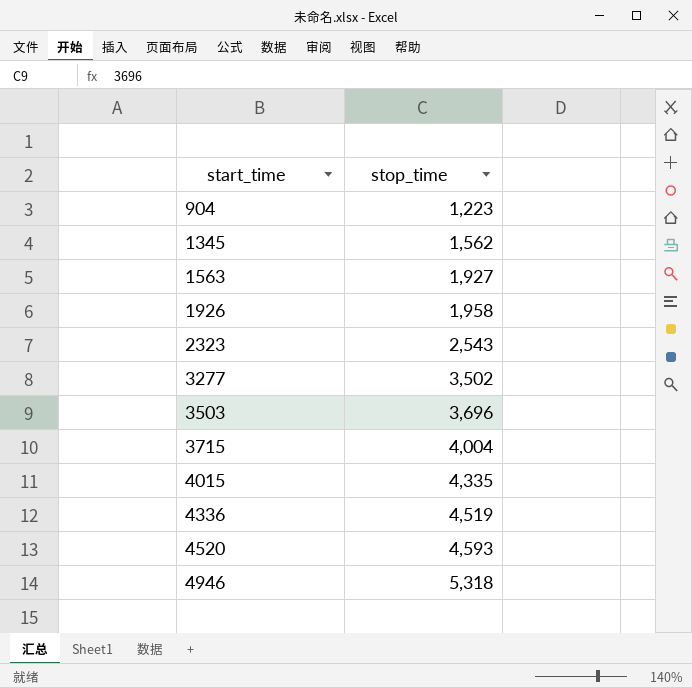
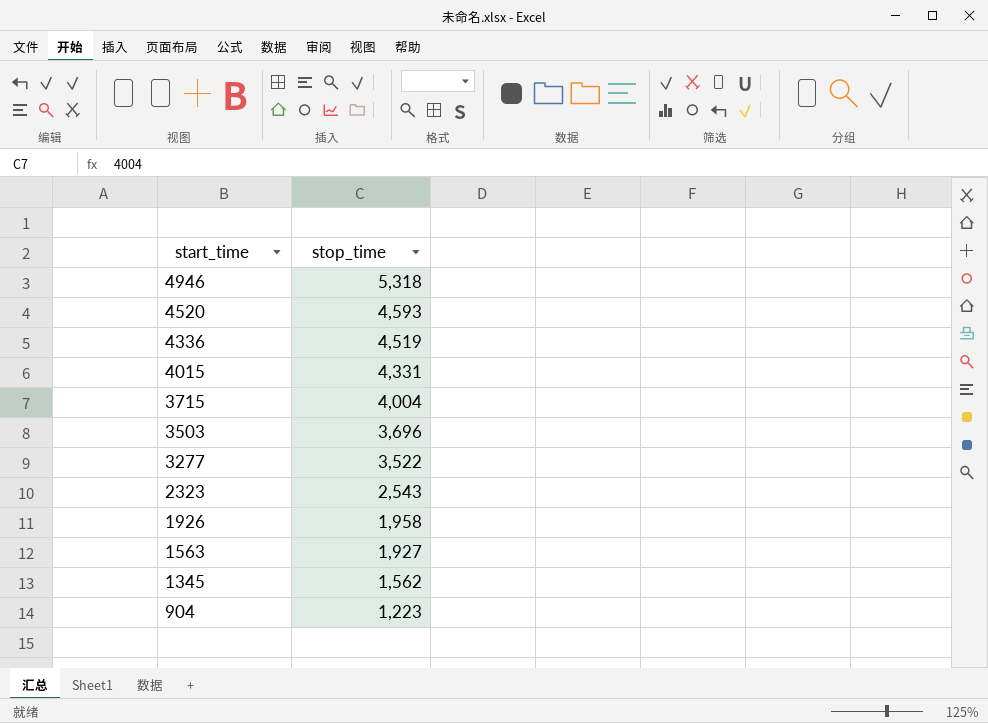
row order: start_time ascending -> start_time descending
4015 | stop_time: 4,335 -> 4,331
3277 | stop_time: 3,502 -> 3,522

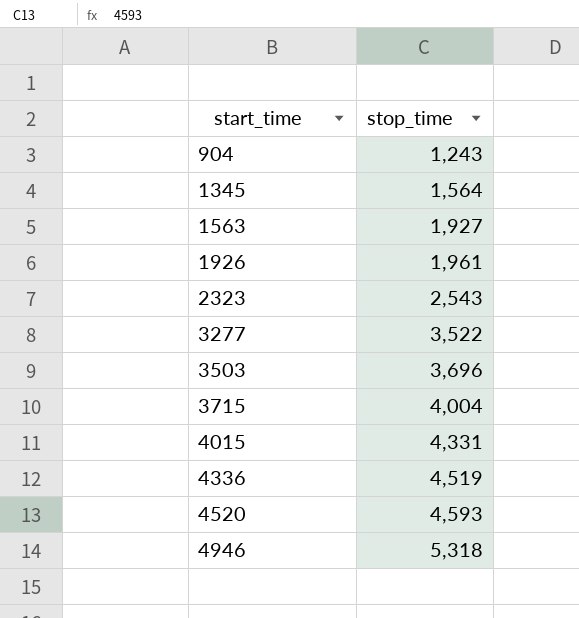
row order: start_time descending -> start_time ascending
904 | stop_time: 1,223 -> 1,243
1345 | stop_time: 1,562 -> 1,564
1926 | stop_time: 1,958 -> 1,961

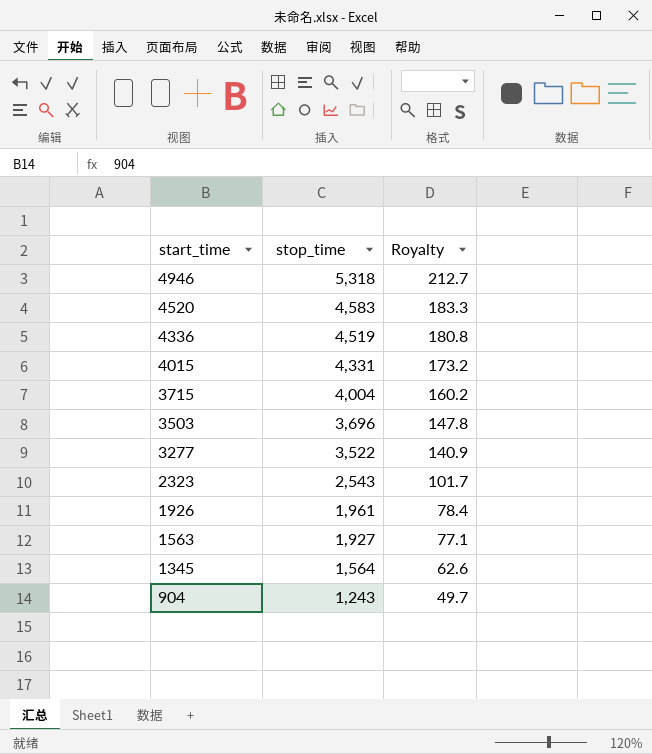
row order: start_time ascending -> start_time descending
column Royalty | formula: none -> [stop_time] * 0.04
4520 | stop_time: 4,593 -> 4,583

